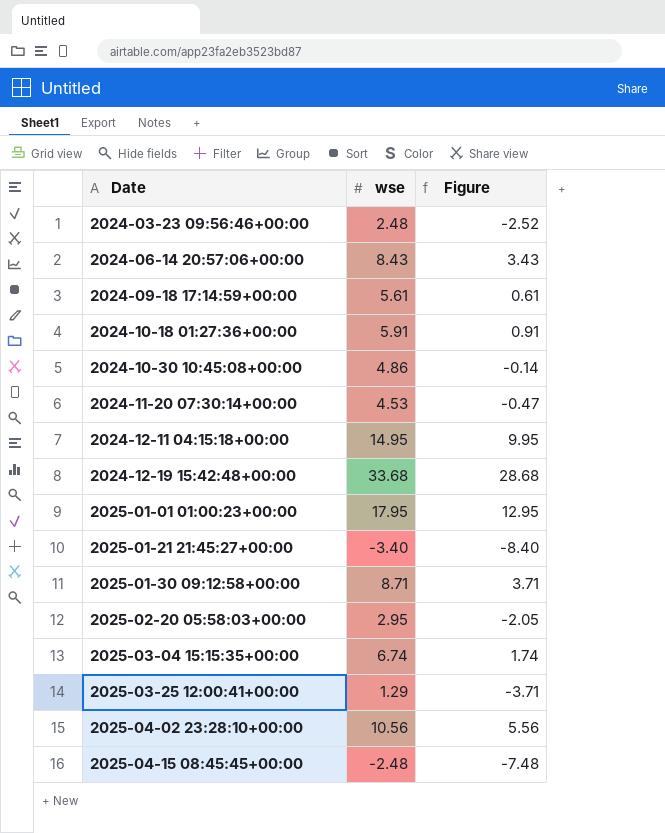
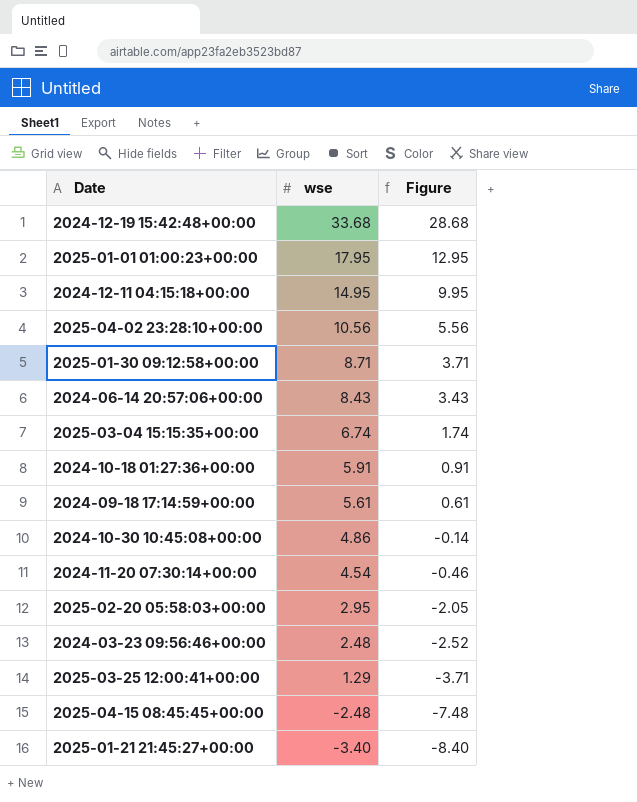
row order: Date ascending -> wse descending
2024-11-20 07:30:14+00:00 | wse: 4.53 -> 4.54
2024-11-20 07:30:14+00:00 | Figure: -0.47 -> -0.46

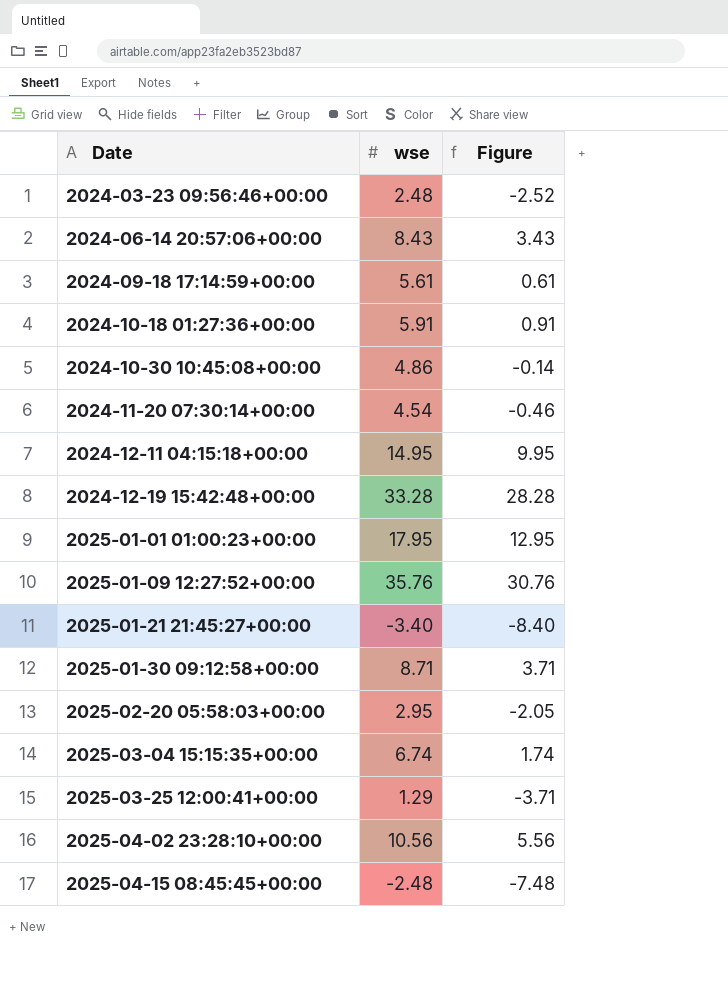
row order: wse descending -> Date ascending
2024-12-19 15:42:48+00:00 | wse: 33.68 -> 33.28
2024-12-19 15:42:48+00:00 | Figure: 28.68 -> 28.28
row 2025-01-09 12:27:52+00:00: none -> 35.76 | 30.76

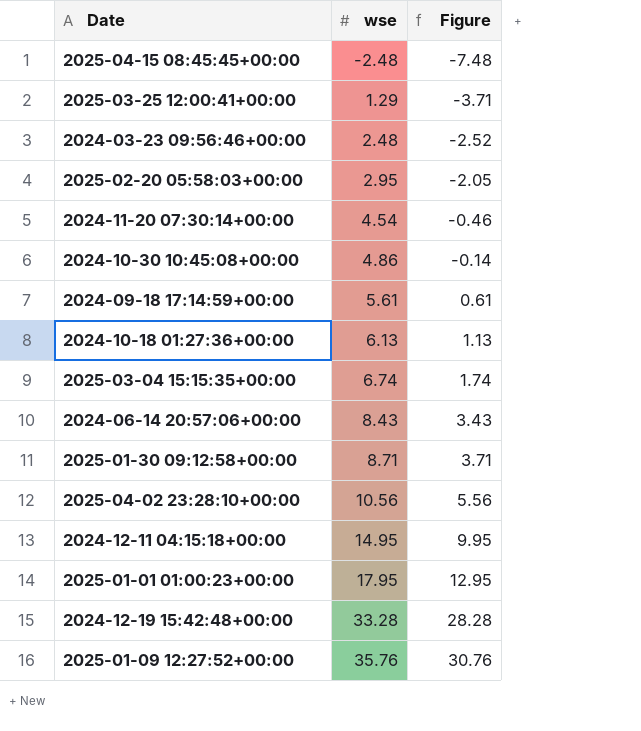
row order: Date ascending -> wse ascending
row 2025-01-21 21:45:27+00:00: -3.40 | -8.40 -> none
2024-10-18 01:27:36+00:00 | wse: 5.91 -> 6.13
2024-10-18 01:27:36+00:00 | Figure: 0.91 -> 1.13

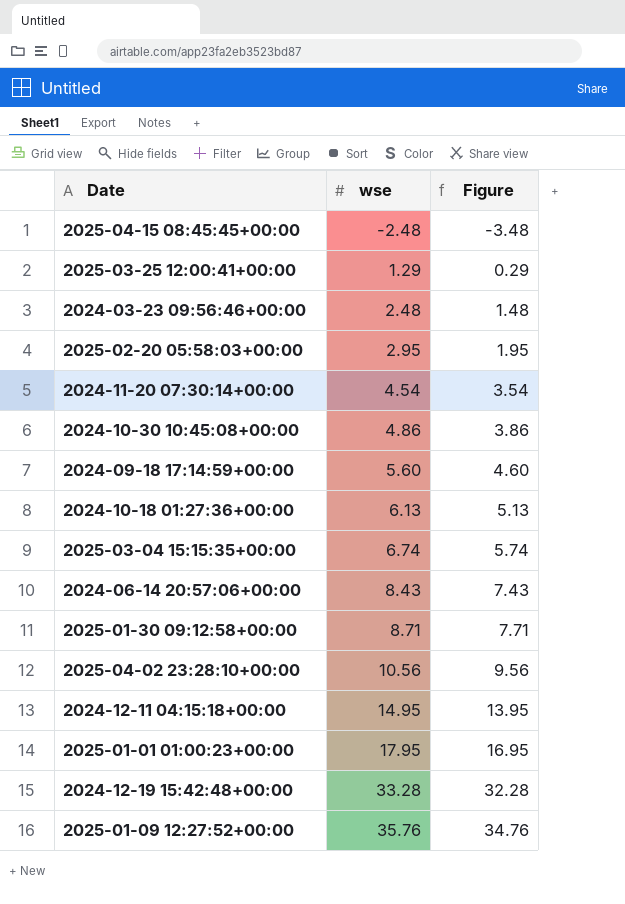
column Figure | formula: [wse] - 5 -> [wse] - 1
2024-09-18 17:14:59+00:00 | wse: 5.61 -> 5.60

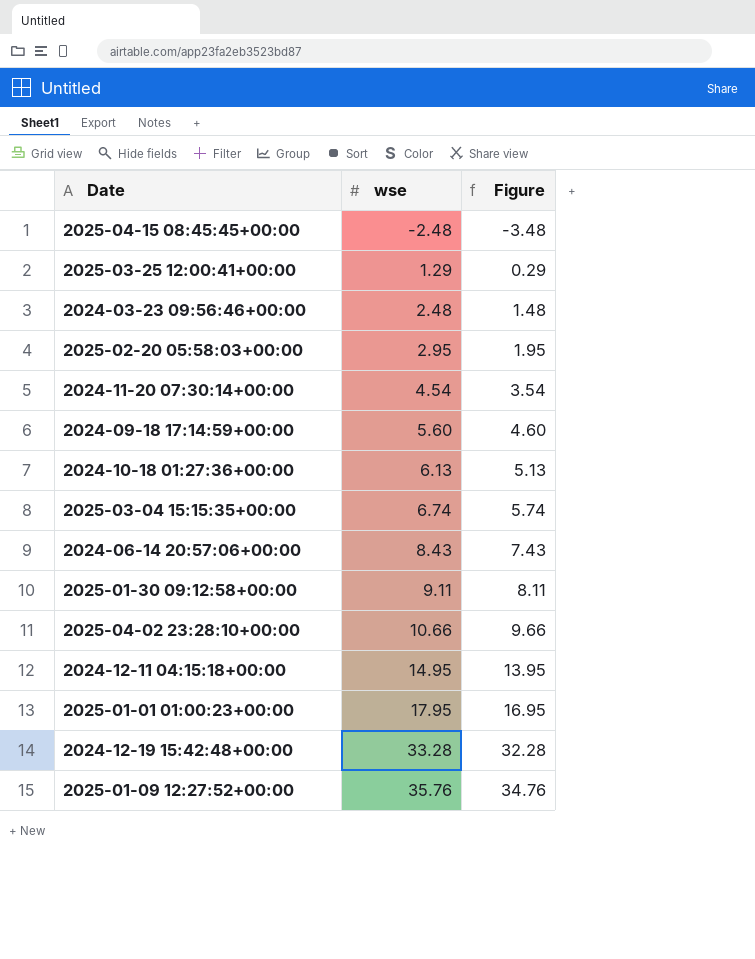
row 2024-10-30 10:45:08+00:00: 4.86 | 3.86 -> none
2025-01-30 09:12:58+00:00 | wse: 8.71 -> 9.11
2025-01-30 09:12:58+00:00 | Figure: 7.71 -> 8.11
2025-04-02 23:28:10+00:00 | wse: 10.56 -> 10.66
2025-04-02 23:28:10+00:00 | Figure: 9.56 -> 9.66

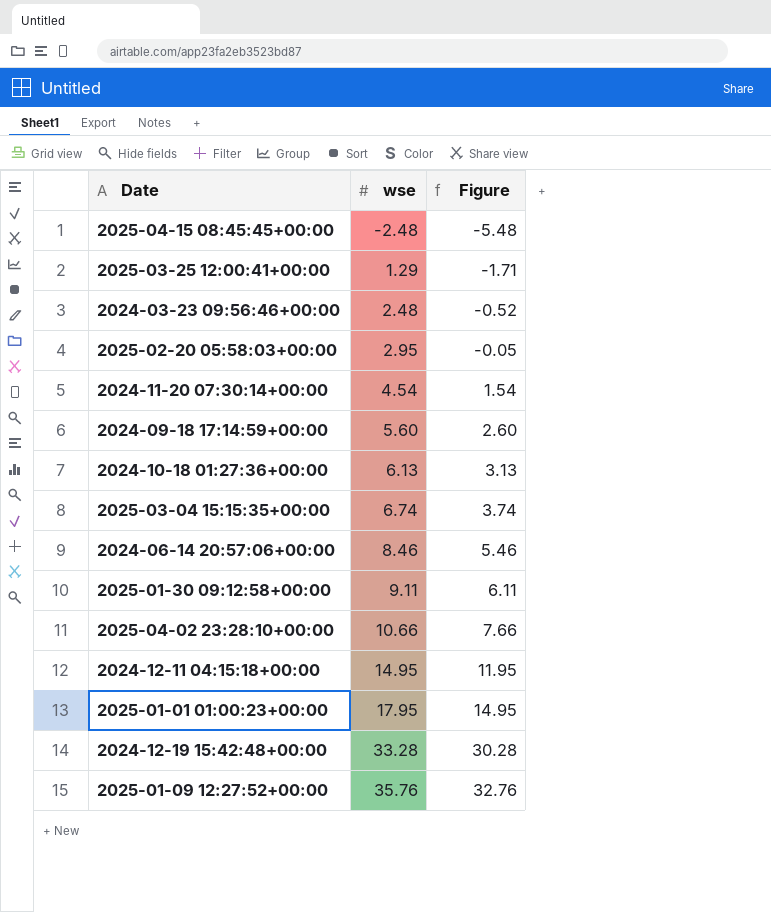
column Figure | formula: [wse] - 1 -> [wse] - 3
2024-06-14 20:57:06+00:00 | wse: 8.43 -> 8.46

